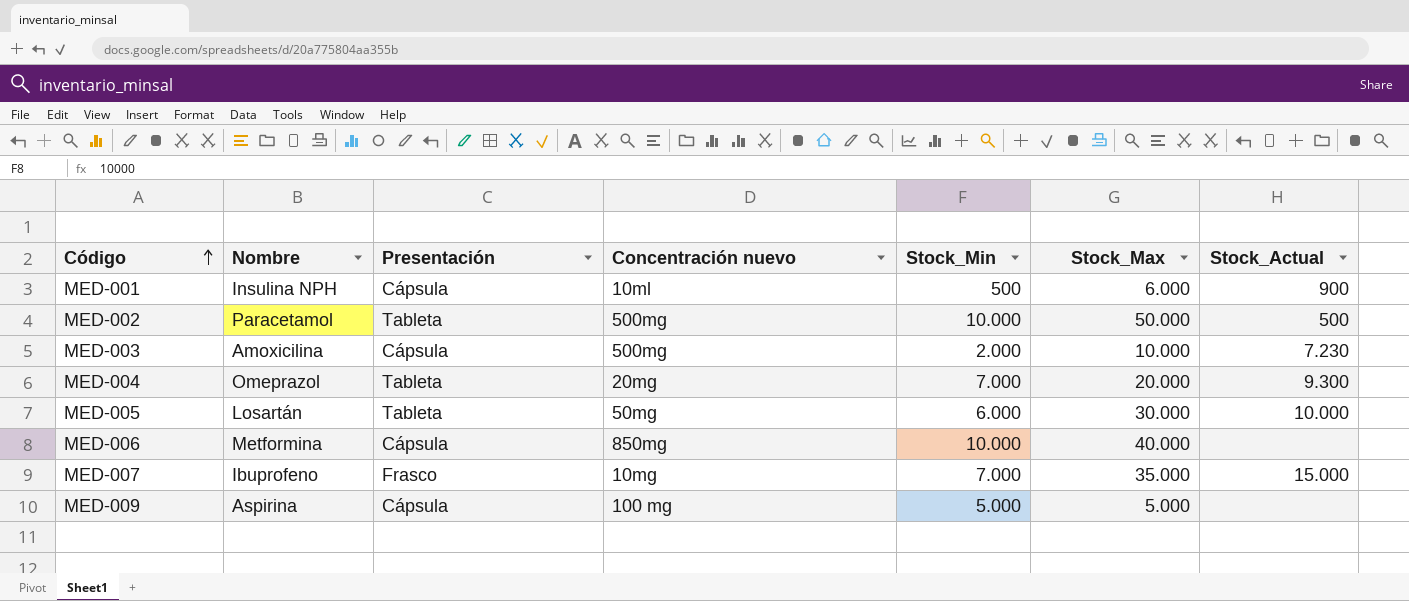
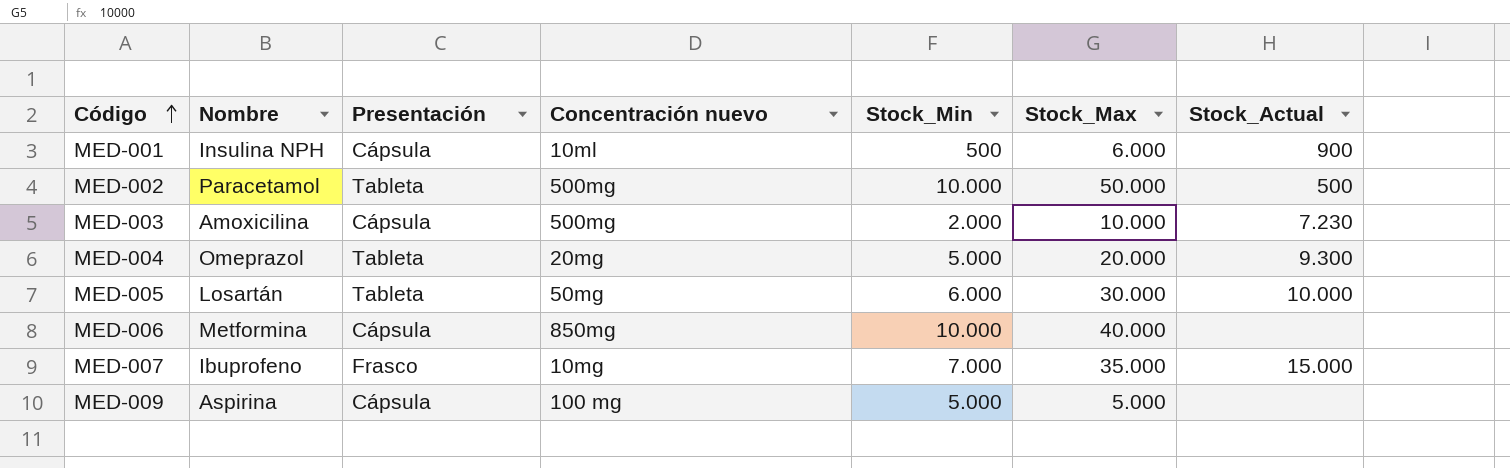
MED-004 | Stock_Min: 7.000 -> 5.000

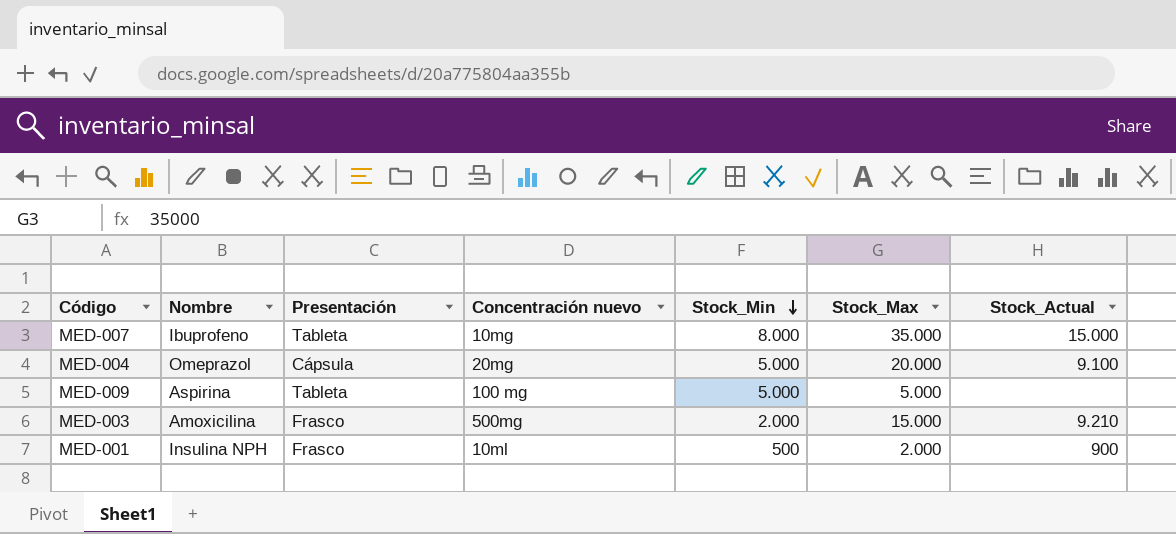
row order: Código ascending -> Stock_Min descending
row MED-002: Paracetamol | Tableta | 500mg | 10.000 | 50.000 | 500 -> none
row MED-005: Losartán | Tableta | 50mg | 6.000 | 30.000 | 10.000 -> none
row MED-006: Metformina | Cápsula | 850mg | 10.000 | 40.000 | none -> none
MED-007 | Presentación: Frasco -> Tableta
MED-007 | Stock_Min: 7.000 -> 8.000
MED-004 | Presentación: Tableta -> Cápsula
MED-004 | Stock_Actual: 9.300 -> 9.100
MED-009 | Presentación: Cápsula -> Tableta
MED-003 | Presentación: Cápsula -> Frasco
MED-003 | Stock_Max: 10.000 -> 15.000
MED-003 | Stock_Actual: 7.230 -> 9.210
MED-001 | Presentación: Cápsula -> Frasco
MED-001 | Stock_Max: 6.000 -> 2.000

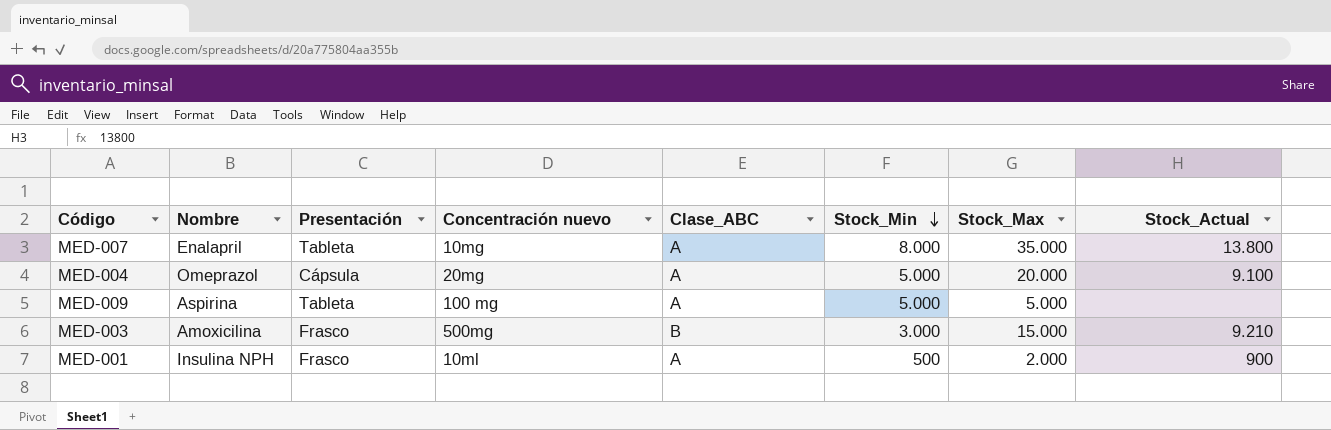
column Clase_ABC | position: none -> 5
MED-007 | Nombre: Ibuprofeno -> Enalapril
MED-007 | Stock_Actual: 15.000 -> 13.800
MED-003 | Stock_Min: 2.000 -> 3.000

